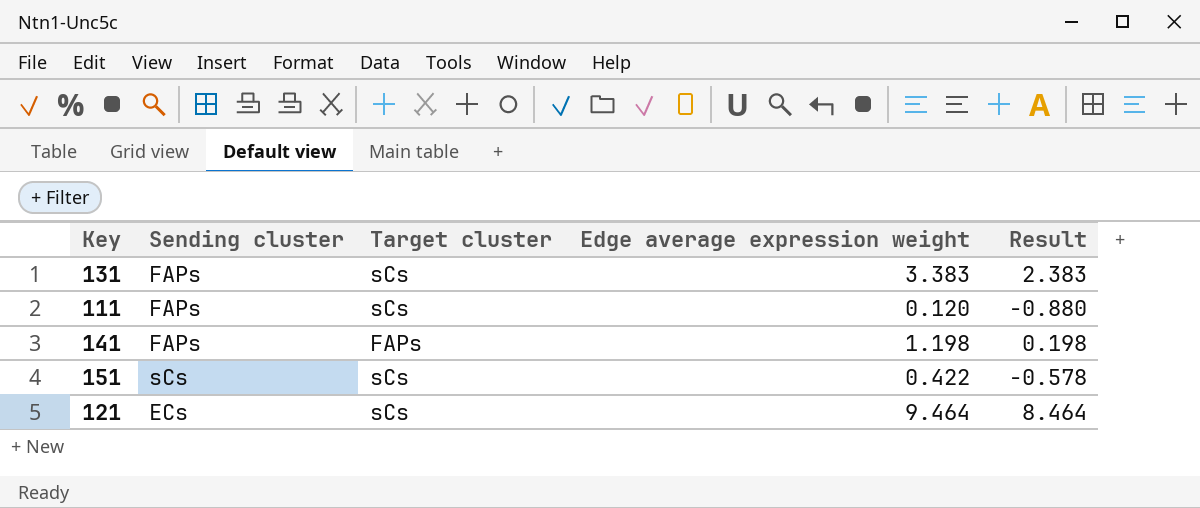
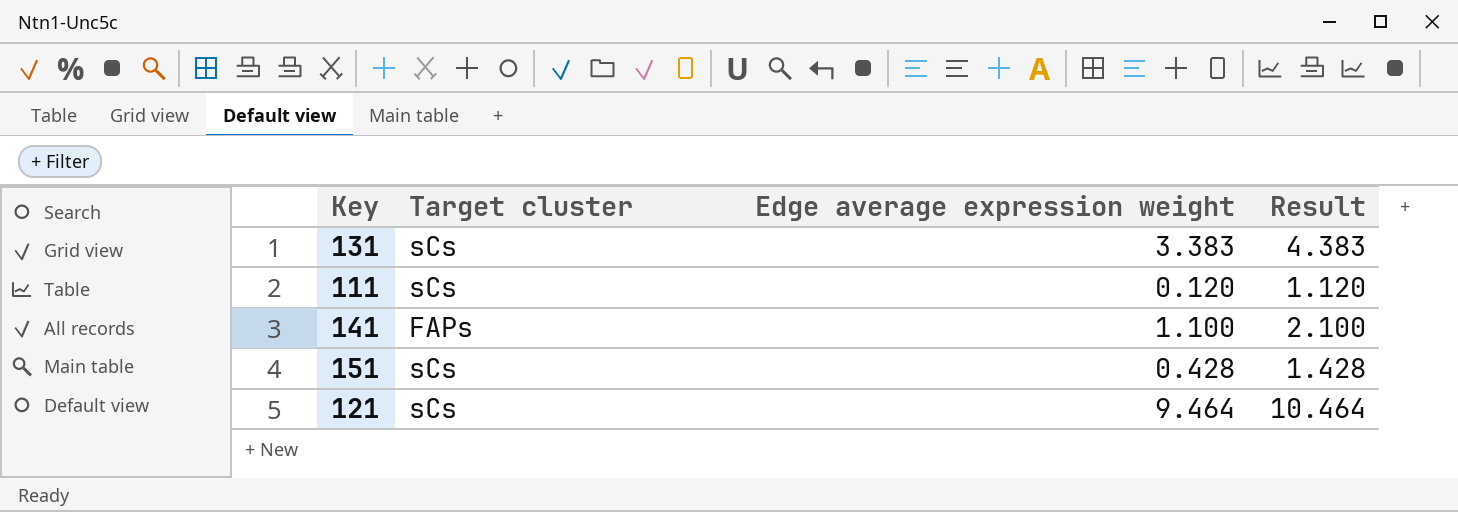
column Sending cluster | position: 2 -> none
column Result | formula: [Edge average expression weight] - 1 -> [Edge average expression weight] + 1
141 | Edge average expression weight: 1.198 -> 1.100
151 | Edge average expression weight: 0.422 -> 0.428

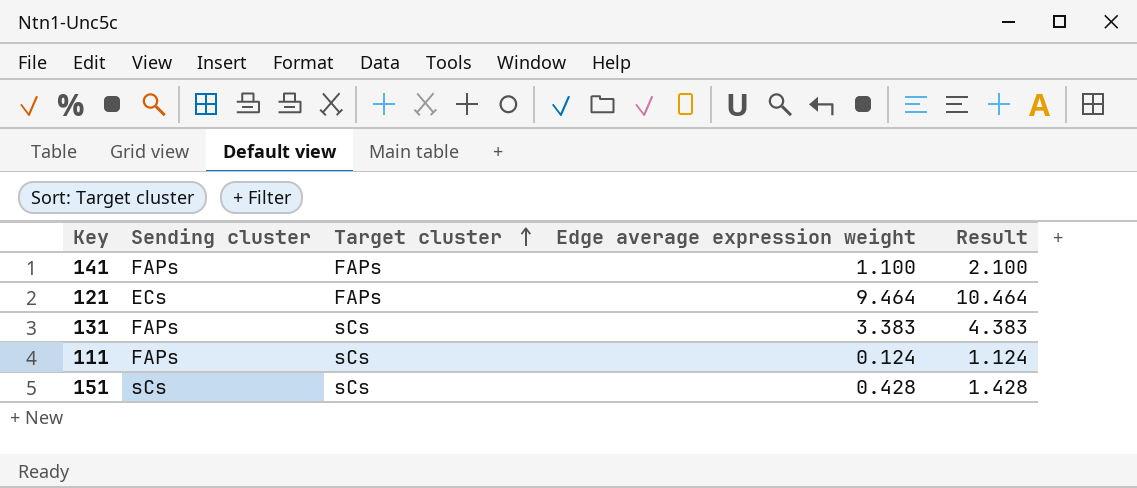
row order: none -> Target cluster ascending
column Sending cluster | position: none -> 2
121 | Target cluster: sCs -> FAPs
111 | Edge average expression weight: 0.120 -> 0.124
111 | Result: 1.120 -> 1.124

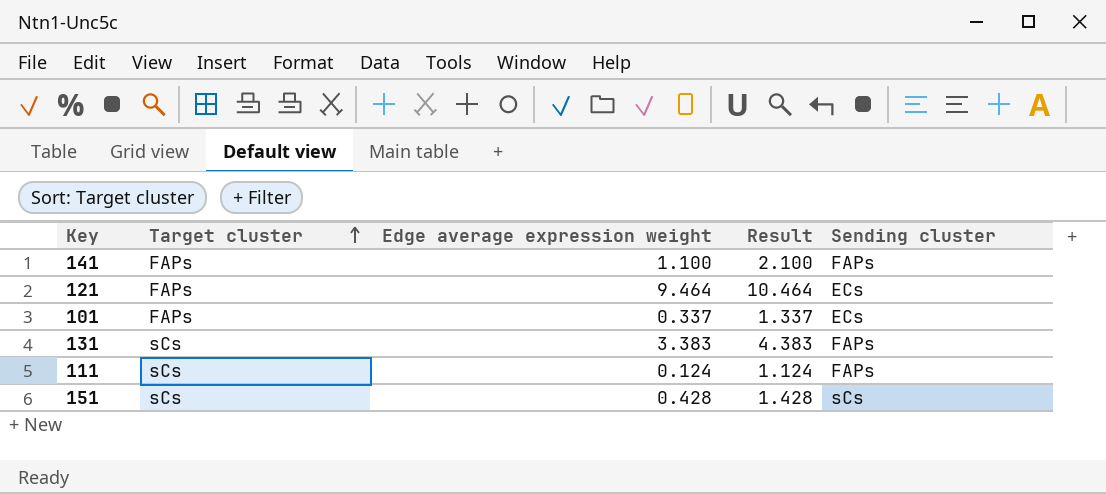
column Sending cluster | position: 2 -> 5
row 101: none -> FAPs | 0.337 | 1.337 | ECs

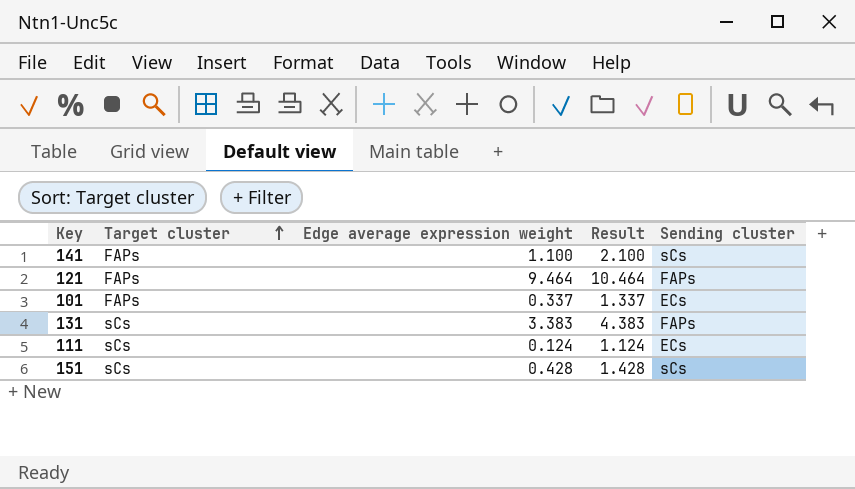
141 | Sending cluster: FAPs -> sCs
121 | Sending cluster: ECs -> FAPs
111 | Sending cluster: FAPs -> ECs

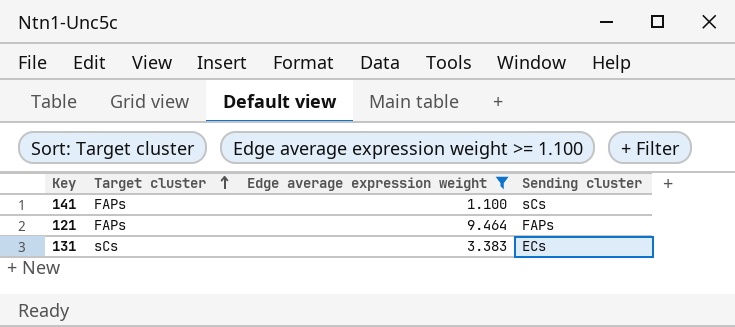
filter: none -> Edge average expression weight >= 1.100
column Result | formula: [Edge average expression weight] + 1 -> none
131 | Sending cluster: FAPs -> ECs

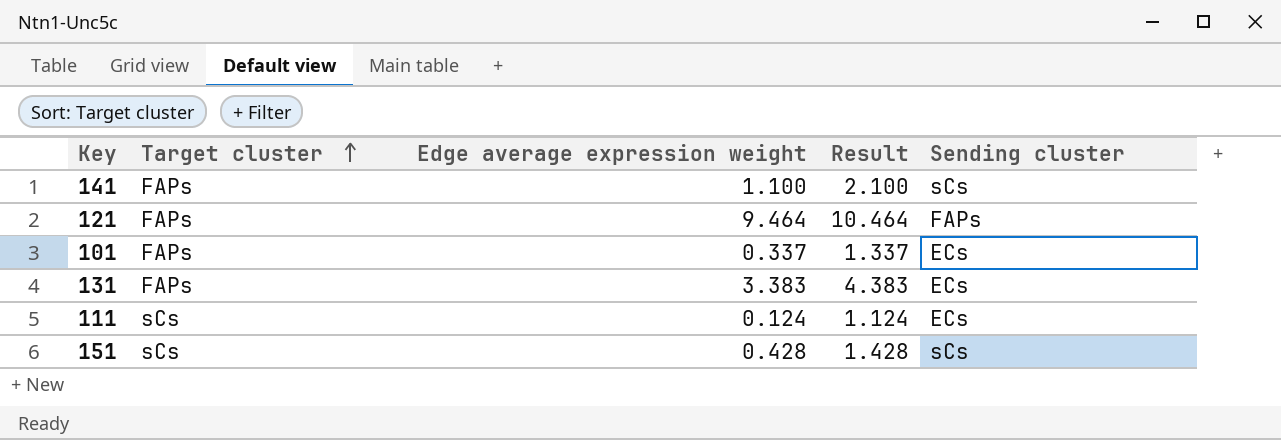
filter: Edge average expression weight >= 1.100 -> none
column Result | formula: none -> [Edge average expression weight] + 1
131 | Target cluster: sCs -> FAPs

